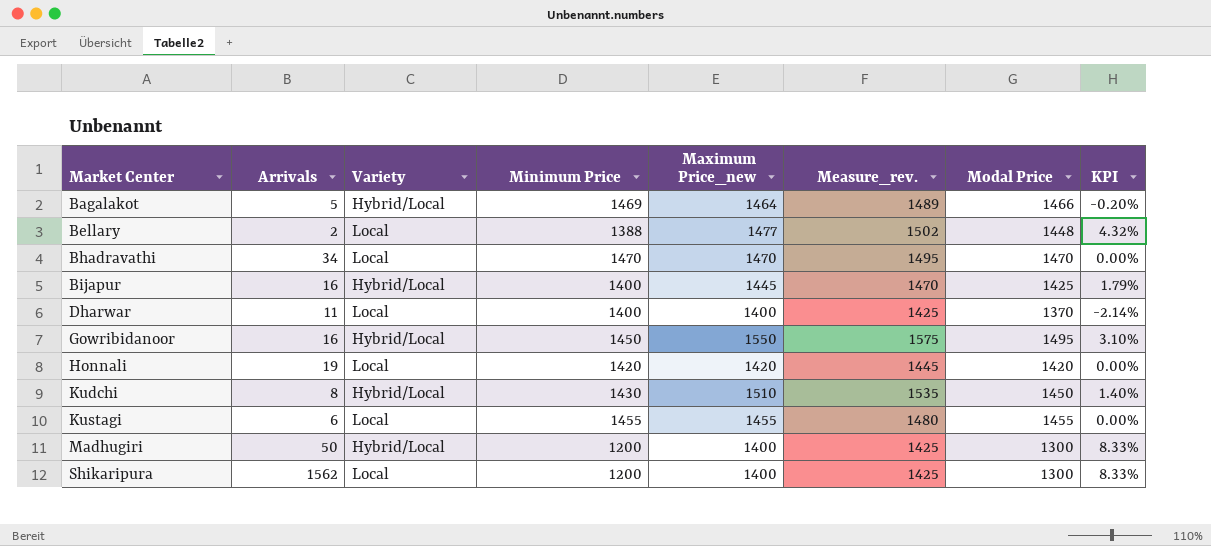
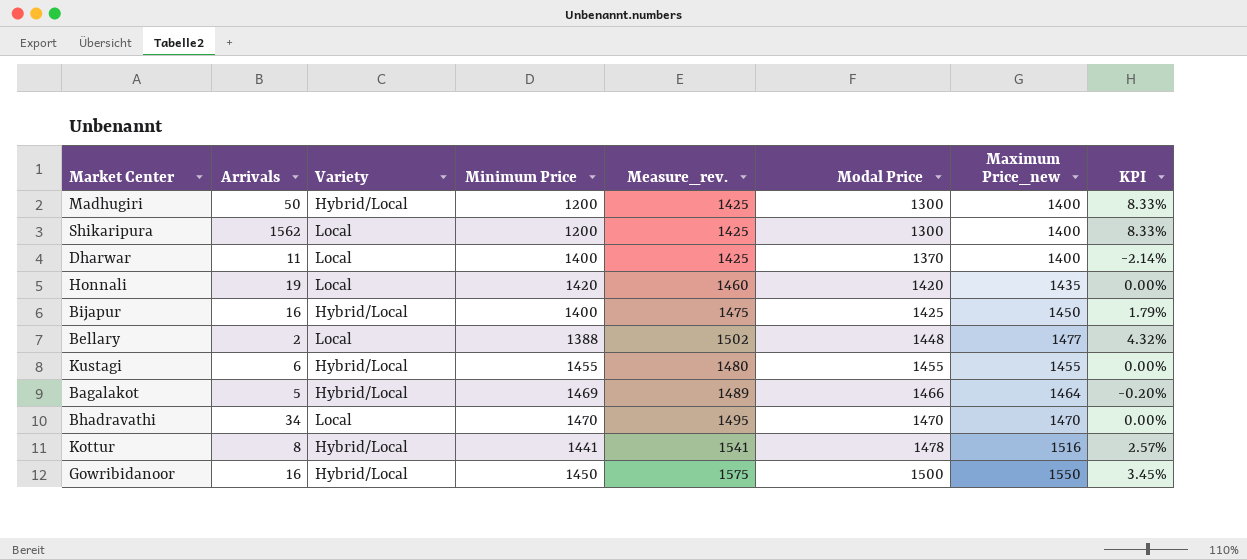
row order: Market Center ascending -> Modal Price ascending
column Maximum Price_new | position: 5 -> 7
row Kudchi: 8 | Hybrid/Local | 1430 | 1510 | 1535 | 1450 | 1.40% -> none
Honnali | Measure_rev.: 1445 -> 1460
Honnali | Maximum Price_new: 1420 -> 1435
Bijapur | Measure_rev.: 1470 -> 1475
Bijapur | Maximum Price_new: 1445 -> 1450
Kustagi | Variety: Local -> Hybrid/Local
row Kottur: none -> 8 | Hybrid/Local | 1441 | 1541 | 1478 | 1516 | 2.57%
Gowribidanoor | Modal Price: 1495 -> 1500
Gowribidanoor | KPI: 3.10% -> 3.45%

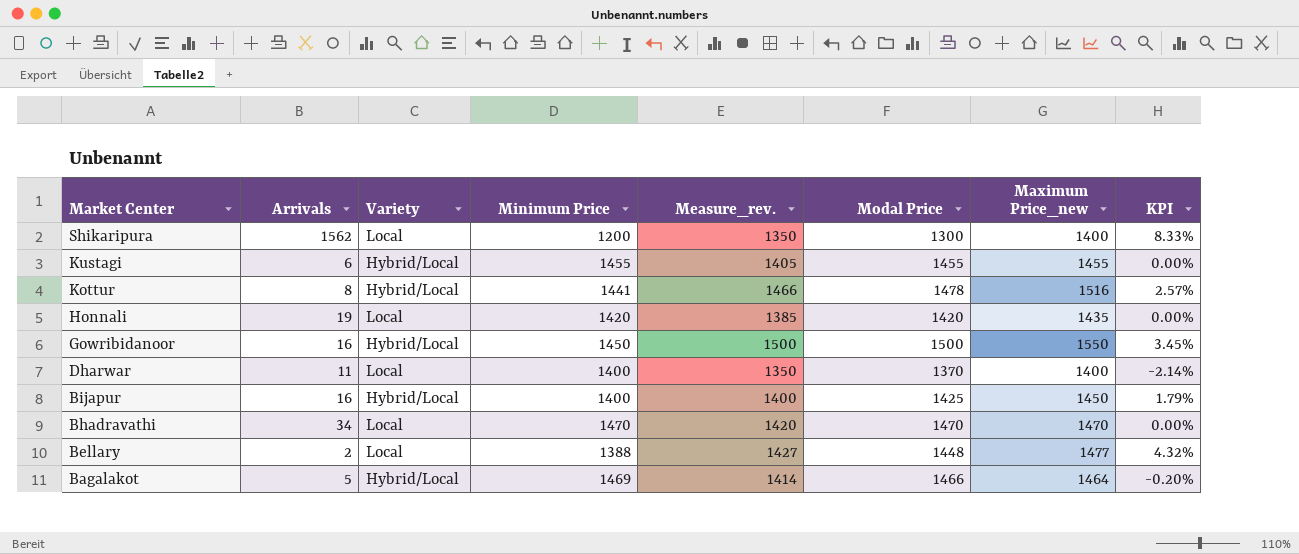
row order: Modal Price ascending -> Market Center descending
column Measure_rev. | formula: [Maximum Price_new] + 25 -> [Maximum Price_new] - 50
row Madhugiri: 50 | Hybrid/Local | 1200 | 1425 | 1300 | 1400 | 8.33% -> none

